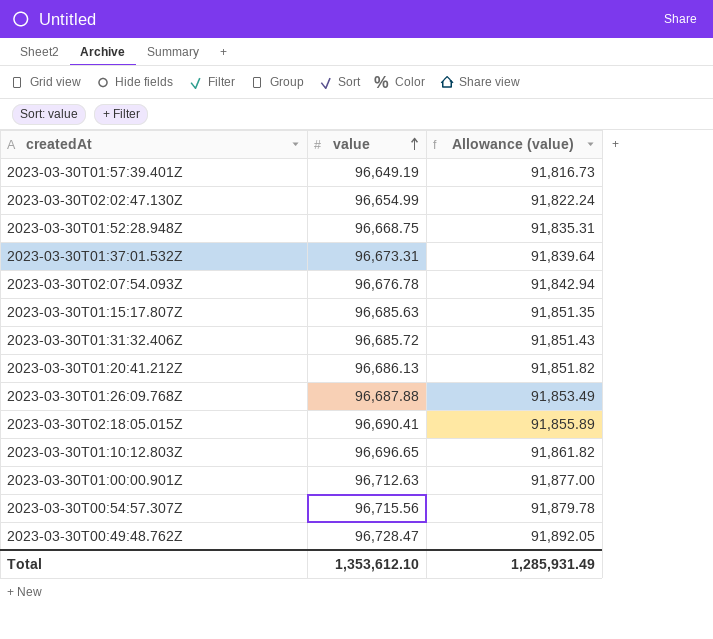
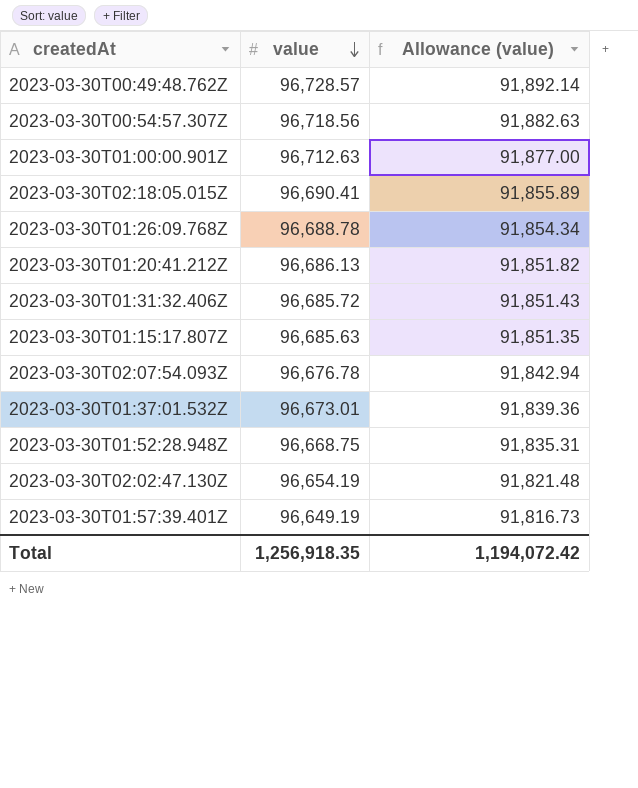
row order: value ascending -> value descending
row 2023-03-30T01:10:12.803Z: 96,696.65 | 91,861.82 -> none
2023-03-30T00:49:48.762Z | value: 96,728.47 -> 96,728.57
2023-03-30T00:49:48.762Z | Allowance (value): 91,892.05 -> 91,892.14
2023-03-30T00:54:57.307Z | value: 96,715.56 -> 96,718.56
2023-03-30T00:54:57.307Z | Allowance (value): 91,879.78 -> 91,882.63
2023-03-30T01:26:09.768Z | value: 96,687.88 -> 96,688.78
2023-03-30T01:26:09.768Z | Allowance (value): 91,853.49 -> 91,854.34
2023-03-30T01:37:01.532Z | value: 96,673.31 -> 96,673.01
2023-03-30T01:37:01.532Z | Allowance (value): 91,839.64 -> 91,839.36
2023-03-30T02:02:47.130Z | value: 96,654.99 -> 96,654.19
2023-03-30T02:02:47.130Z | Allowance (value): 91,822.24 -> 91,821.48
Total | value: 1,353,612.10 -> 1,256,918.35
Total | Allowance (value): 1,285,931.49 -> 1,194,072.42

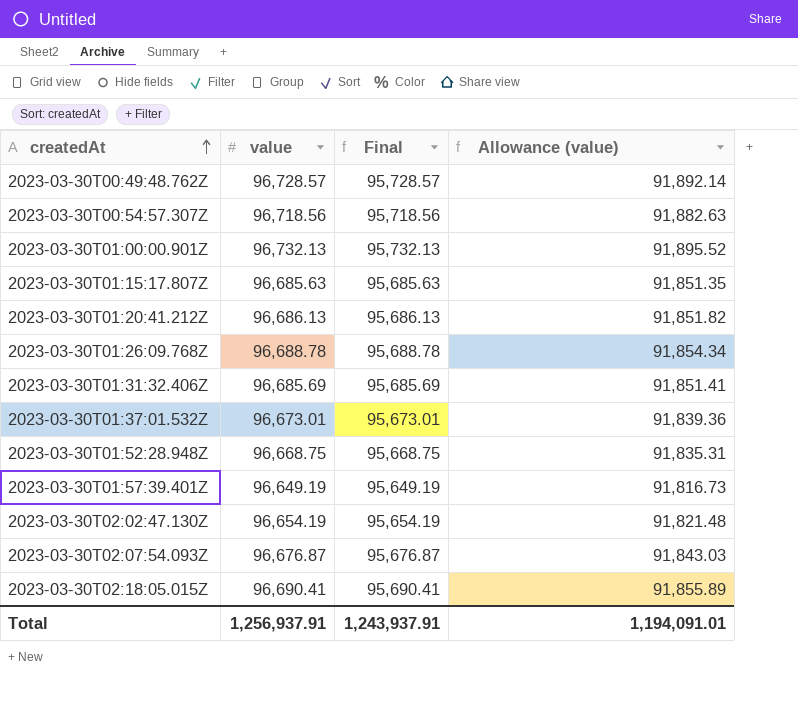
row order: value descending -> createdAt ascending
column Final | formula: none -> [value] - 1000
2023-03-30T01:00:00.901Z | value: 96,712.63 -> 96,732.13
2023-03-30T01:00:00.901Z | Allowance (value): 91,877.00 -> 91,895.52
2023-03-30T01:31:32.406Z | value: 96,685.72 -> 96,685.69
2023-03-30T01:31:32.406Z | Allowance (value): 91,851.43 -> 91,851.41
2023-03-30T02:07:54.093Z | value: 96,676.78 -> 96,676.87
2023-03-30T02:07:54.093Z | Allowance (value): 91,842.94 -> 91,843.03
Total | value: 1,256,918.35 -> 1,256,937.91
Total | Allowance (value): 1,194,072.42 -> 1,194,091.01

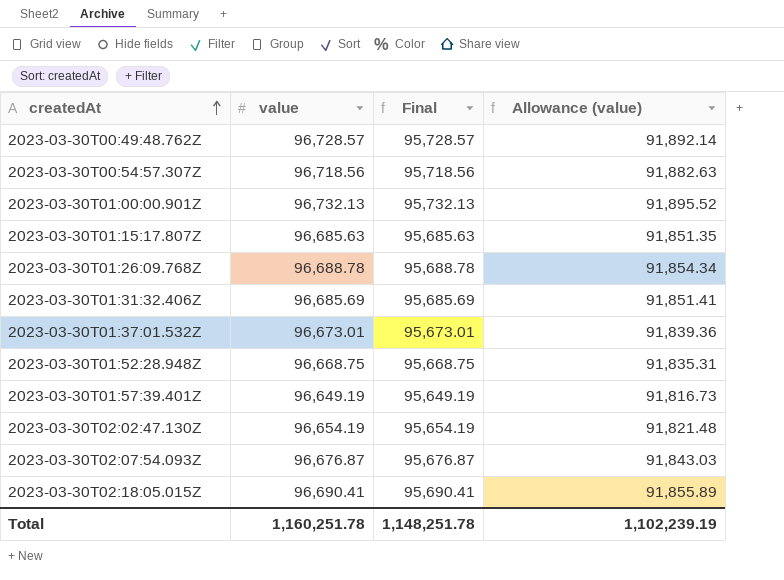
row 2023-03-30T01:20:41.212Z: 96,686.13 | 95,686.13 | 91,851.82 -> none
Total | value: 1,256,937.91 -> 1,160,251.78
Total | Final: 1,243,937.91 -> 1,148,251.78
Total | Allowance (value): 1,194,091.01 -> 1,102,239.19

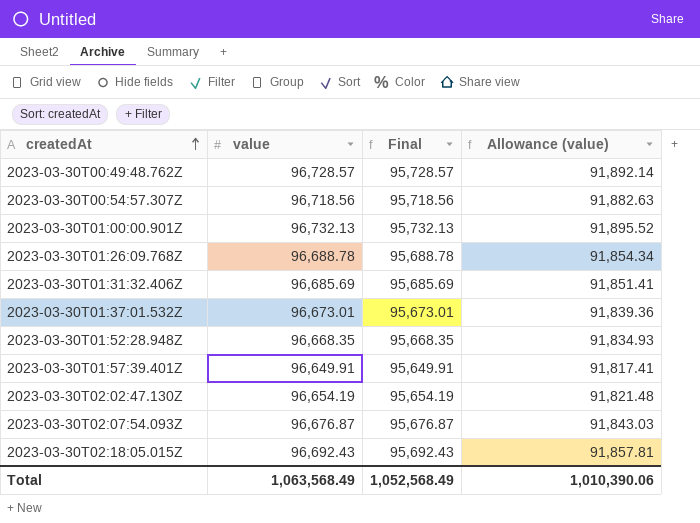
row 2023-03-30T01:15:17.807Z: 96,685.63 | 95,685.63 | 91,851.35 -> none
2023-03-30T01:52:28.948Z | value: 96,668.75 -> 96,668.35
2023-03-30T01:52:28.948Z | Final: 95,668.75 -> 95,668.35
2023-03-30T01:52:28.948Z | Allowance (value): 91,835.31 -> 91,834.93
2023-03-30T01:57:39.401Z | value: 96,649.19 -> 96,649.91
2023-03-30T01:57:39.401Z | Final: 95,649.19 -> 95,649.91
2023-03-30T01:57:39.401Z | Allowance (value): 91,816.73 -> 91,817.41
2023-03-30T02:18:05.015Z | value: 96,690.41 -> 96,692.43
2023-03-30T02:18:05.015Z | Final: 95,690.41 -> 95,692.43
2023-03-30T02:18:05.015Z | Allowance (value): 91,855.89 -> 91,857.81
Total | value: 1,160,251.78 -> 1,063,568.49
Total | Final: 1,148,251.78 -> 1,052,568.49
Total | Allowance (value): 1,102,239.19 -> 1,010,390.06

